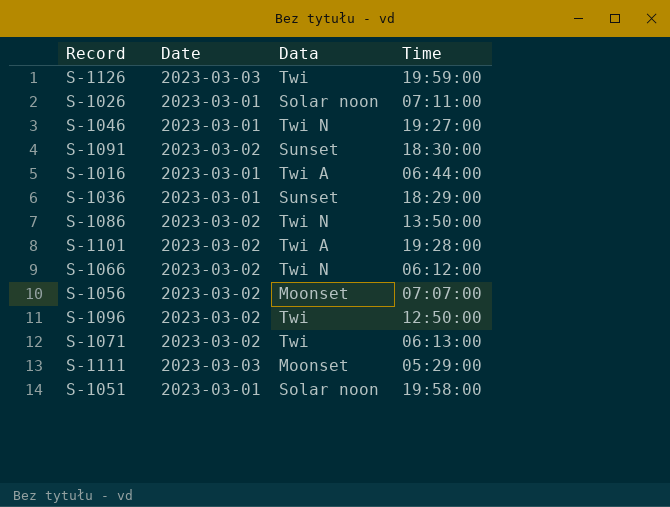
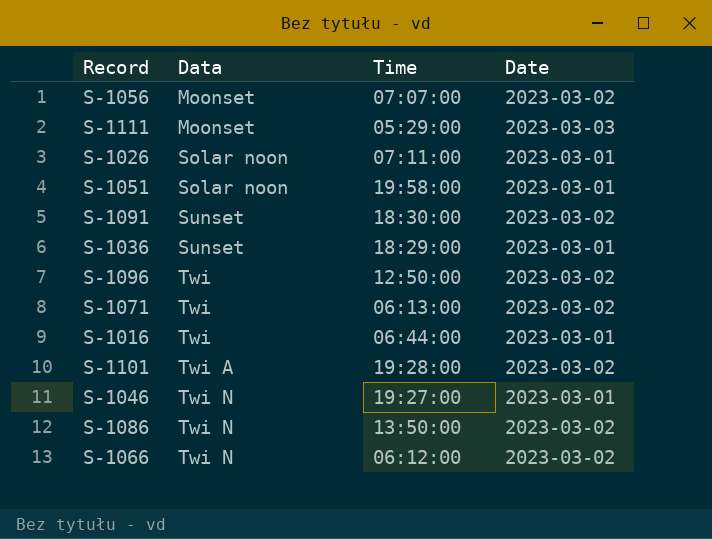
row order: none -> Data ascending
column Date | position: 2 -> 4
row S-1126: 2023-03-03 | Twi | 19:59:00 -> none
S-1016 | Data: Twi A -> Twi

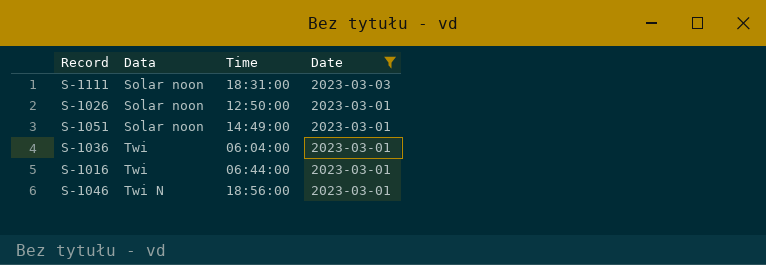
filter: none -> Date != 2023-03-02
S-1111 | Data: Moonset -> Solar noon
S-1111 | Time: 05:29:00 -> 18:31:00
S-1026 | Time: 07:11:00 -> 12:50:00
S-1051 | Time: 19:58:00 -> 14:49:00
S-1036 | Data: Sunset -> Twi
S-1036 | Time: 18:29:00 -> 06:04:00
S-1046 | Time: 19:27:00 -> 18:56:00

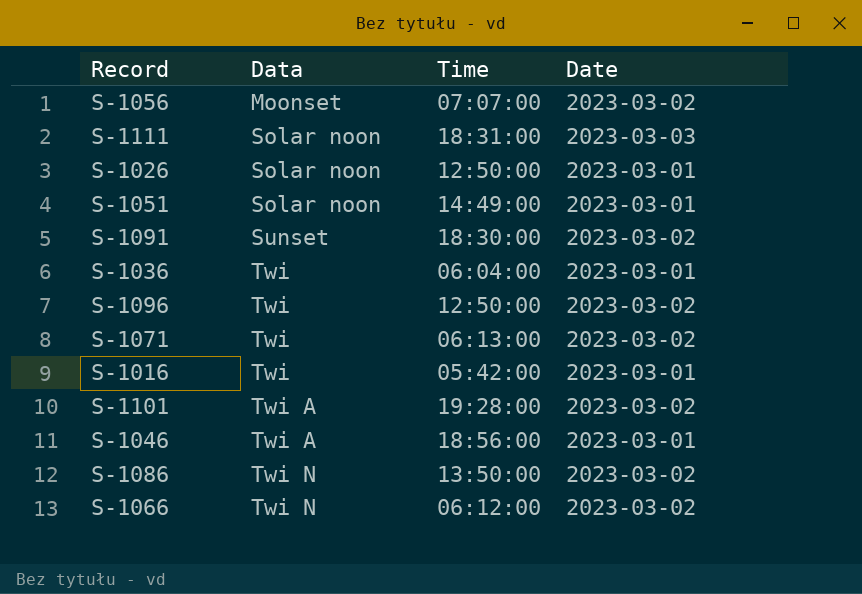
filter: Date != 2023-03-02 -> none
S-1016 | Time: 06:44:00 -> 05:42:00
S-1046 | Data: Twi N -> Twi A

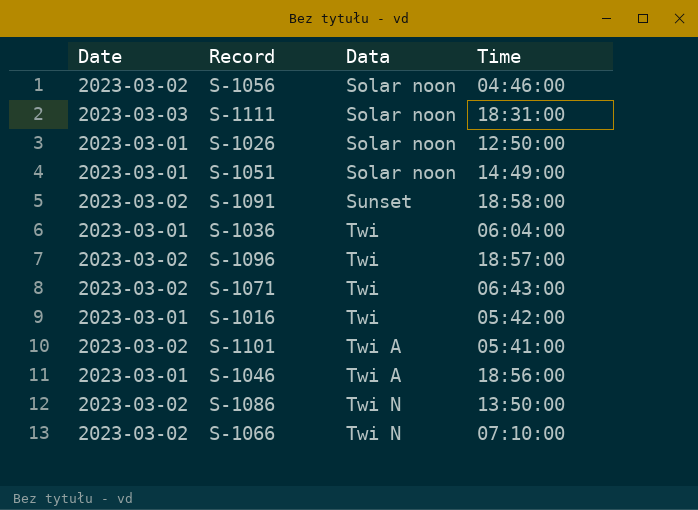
column Date | position: 4 -> 1
S-1056 | Data: Moonset -> Solar noon
S-1056 | Time: 07:07:00 -> 04:46:00
S-1091 | Time: 18:30:00 -> 18:58:00
S-1096 | Time: 12:50:00 -> 18:57:00
S-1071 | Time: 06:13:00 -> 06:43:00
S-1101 | Time: 19:28:00 -> 05:41:00
S-1066 | Time: 06:12:00 -> 07:10:00

